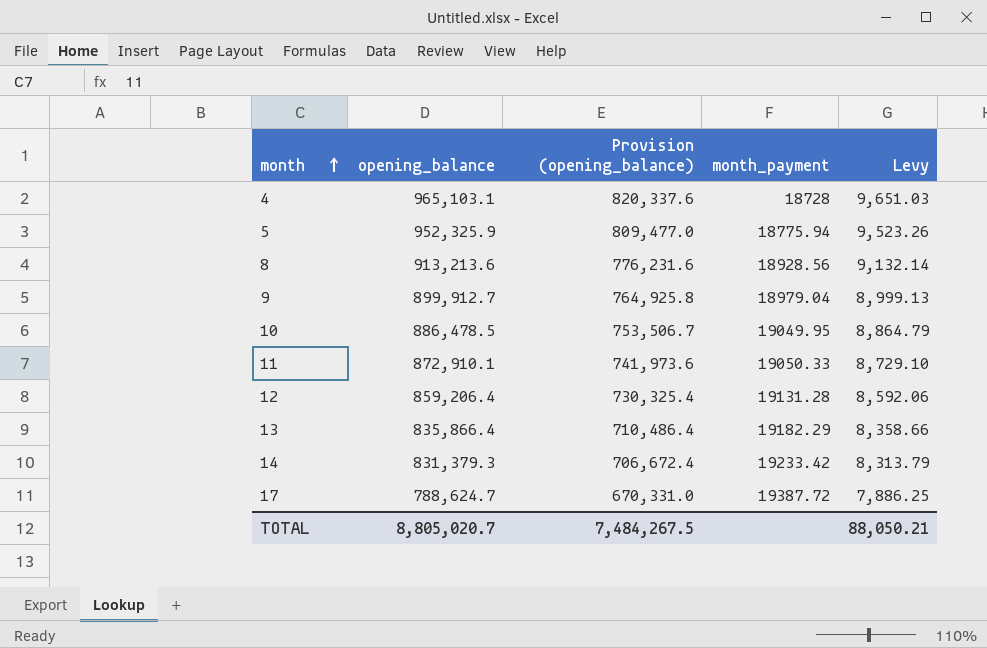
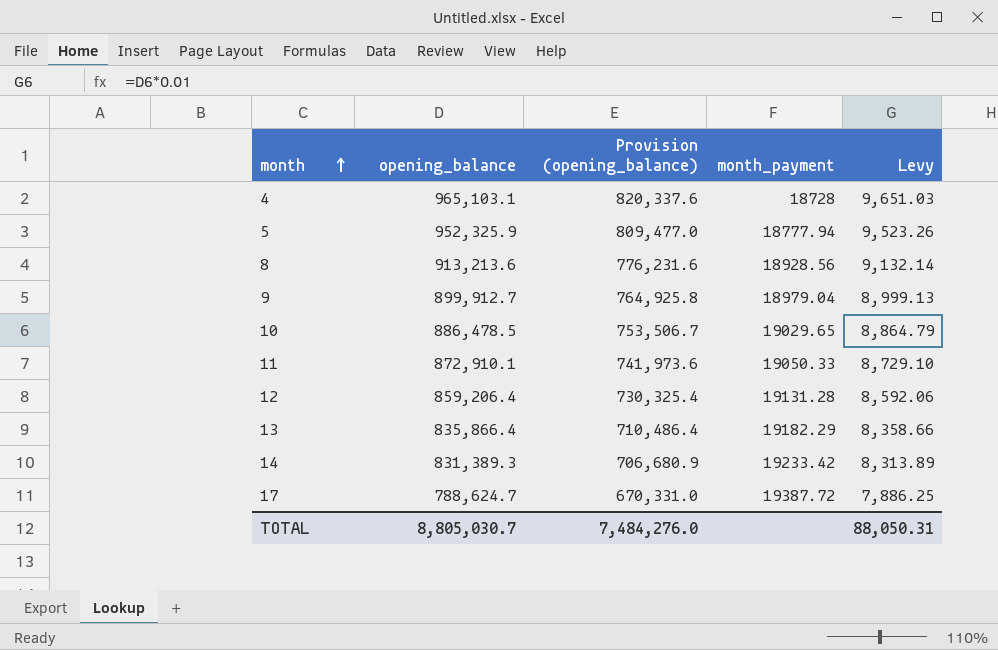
5 | month_payment: 18775.94 -> 18777.94
10 | month_payment: 19049.95 -> 19029.65
14 | opening_balance: 831,379.3 -> 831,389.3
14 | Provision (opening_balance): 706,672.4 -> 706,680.9
14 | Levy: 8,313.79 -> 8,313.89
TOTAL | opening_balance: 8,805,020.7 -> 8,805,030.7
TOTAL | Provision (opening_balance): 7,484,267.5 -> 7,484,276.0
TOTAL | Levy: 88,050.21 -> 88,050.31

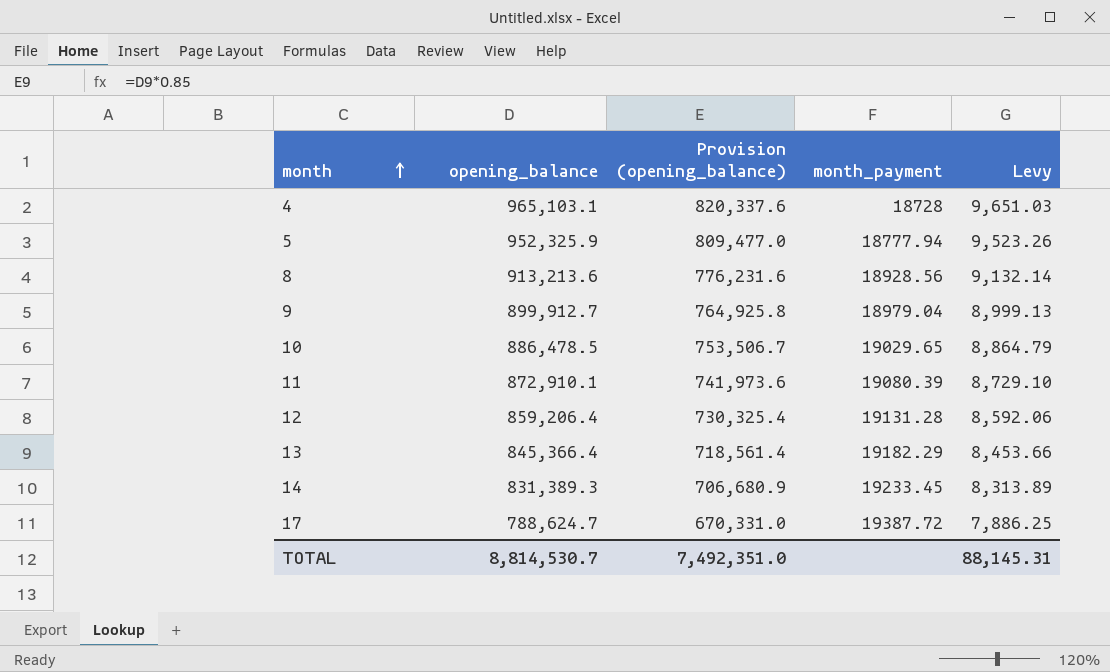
11 | month_payment: 19050.33 -> 19080.39
13 | opening_balance: 835,866.4 -> 845,366.4
13 | Provision (opening_balance): 710,486.4 -> 718,561.4
13 | Levy: 8,358.66 -> 8,453.66
14 | month_payment: 19233.42 -> 19233.45
TOTAL | opening_balance: 8,805,030.7 -> 8,814,530.7
TOTAL | Provision (opening_balance): 7,484,276.0 -> 7,492,351.0
TOTAL | Levy: 88,050.31 -> 88,145.31

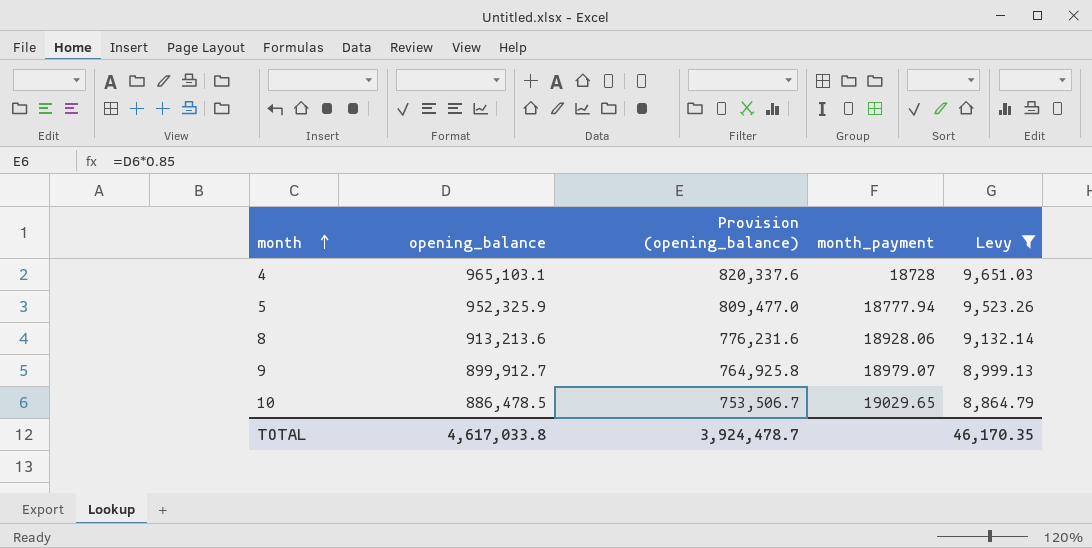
filter: none -> Levy >= 8,864.79
8 | month_payment: 18928.56 -> 18928.06
9 | month_payment: 18979.04 -> 18979.07
TOTAL | opening_balance: 8,814,530.7 -> 4,617,033.8
TOTAL | Provision (opening_balance): 7,492,351.0 -> 3,924,478.7
TOTAL | Levy: 88,145.31 -> 46,170.35

